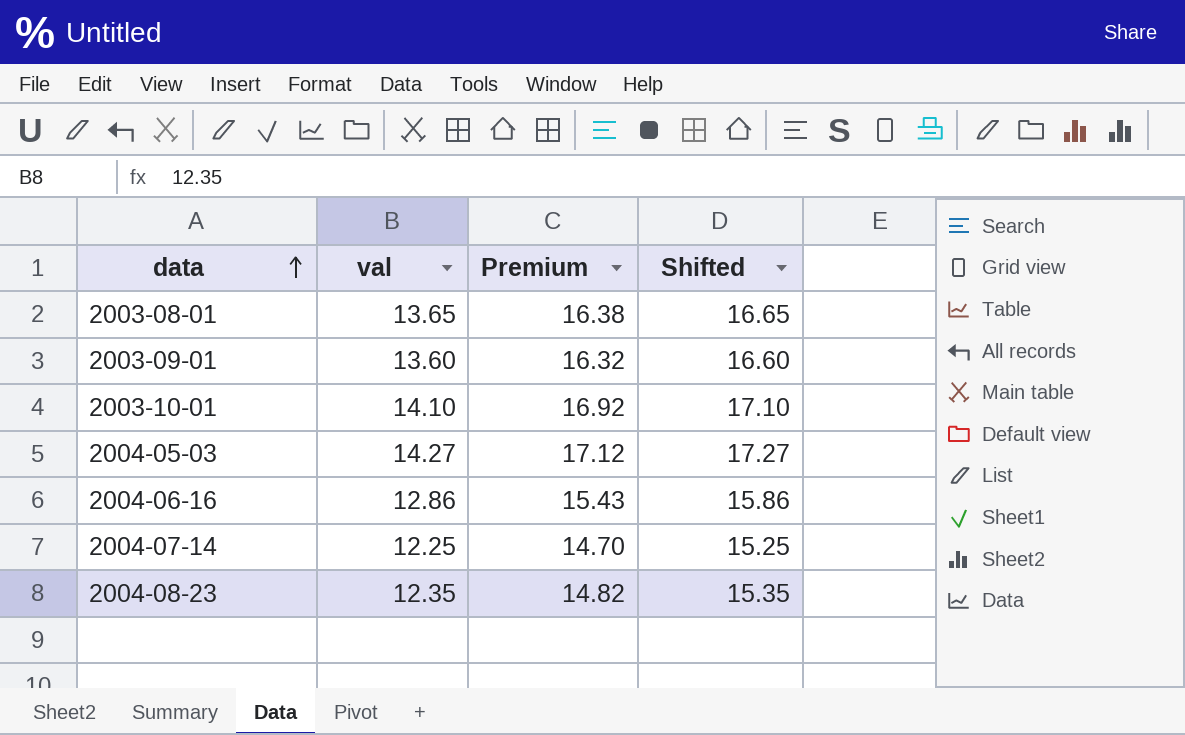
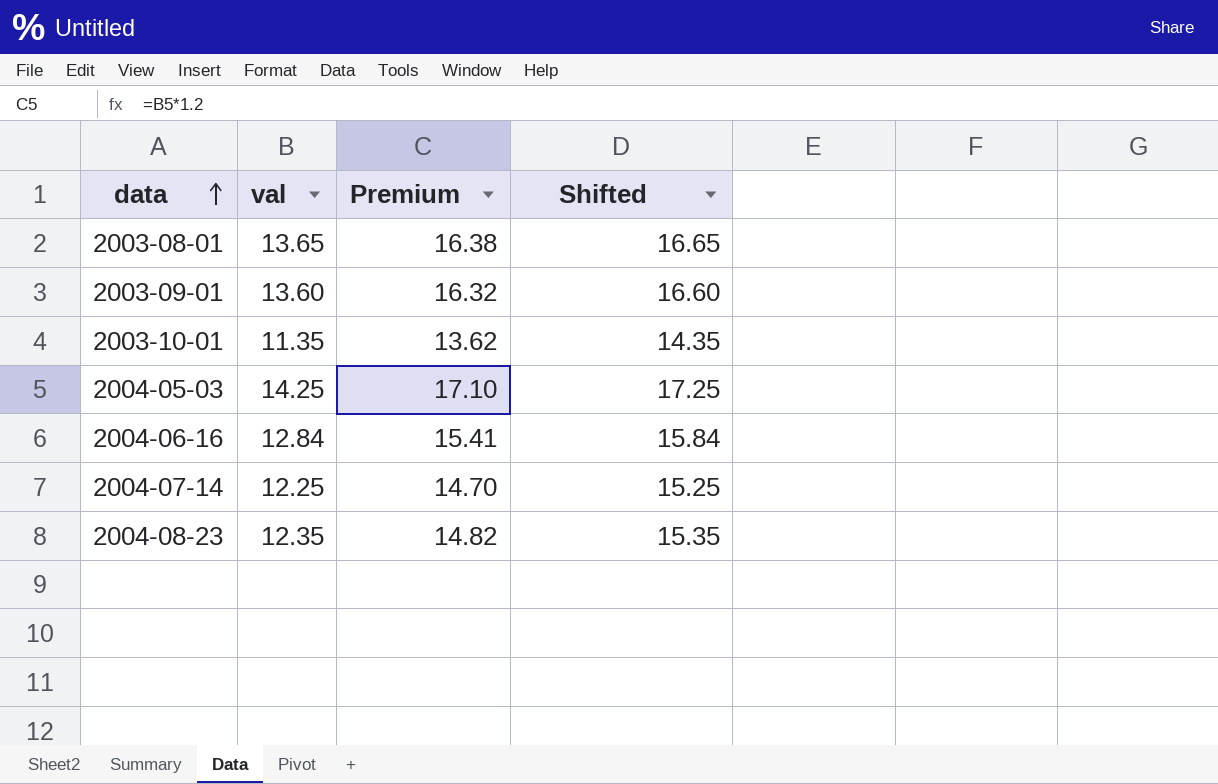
2003-10-01 | val: 14.10 -> 11.35
2003-10-01 | Premium: 16.92 -> 13.62
2003-10-01 | Shifted: 17.10 -> 14.35
2004-05-03 | val: 14.27 -> 14.25
2004-05-03 | Premium: 17.12 -> 17.10
2004-05-03 | Shifted: 17.27 -> 17.25
2004-06-16 | val: 12.86 -> 12.84
2004-06-16 | Premium: 15.43 -> 15.41
2004-06-16 | Shifted: 15.86 -> 15.84

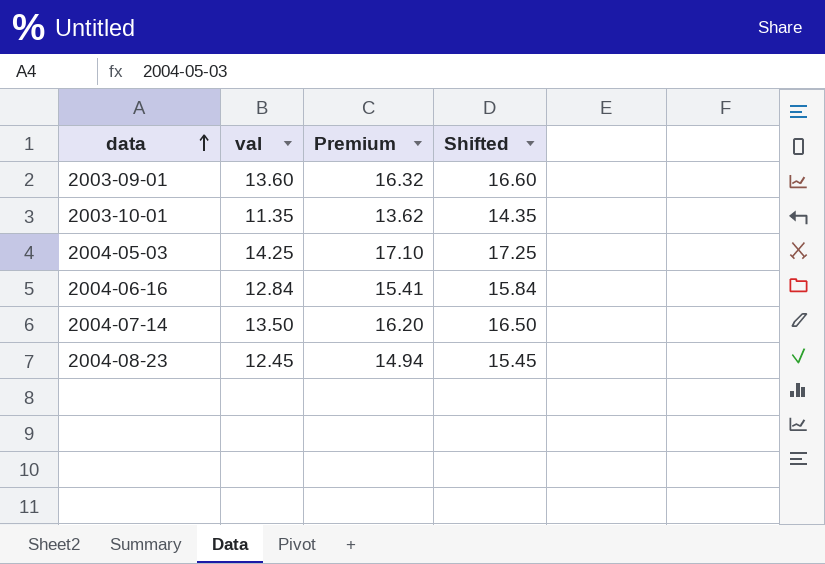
row 2003-08-01: 13.65 | 16.38 | 16.65 -> none
2004-07-14 | val: 12.25 -> 13.50
2004-07-14 | Premium: 14.70 -> 16.20
2004-07-14 | Shifted: 15.25 -> 16.50
2004-08-23 | val: 12.35 -> 12.45
2004-08-23 | Premium: 14.82 -> 14.94
2004-08-23 | Shifted: 15.35 -> 15.45

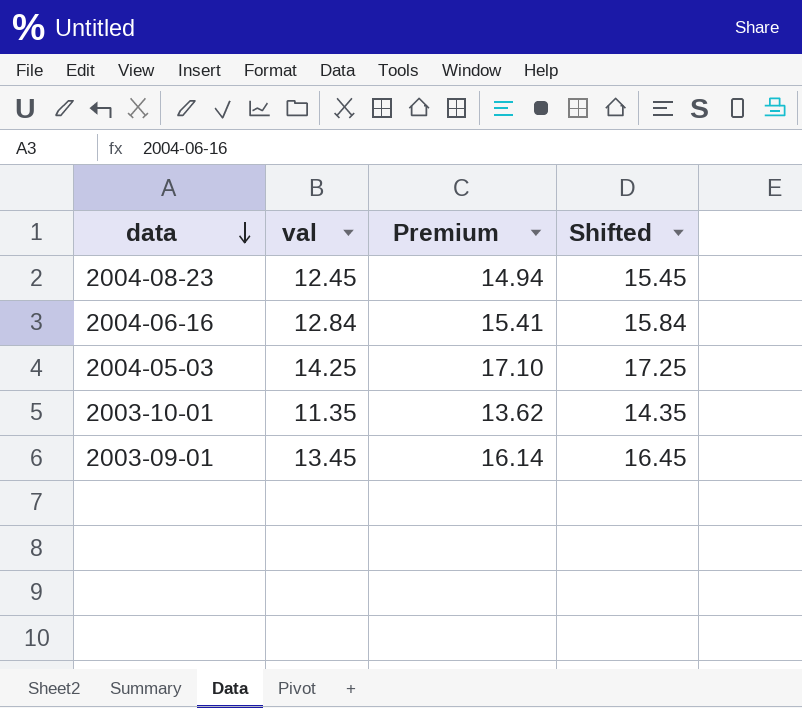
row order: data ascending -> data descending
row 2004-07-14: 13.50 | 16.20 | 16.50 -> none
2003-09-01 | val: 13.60 -> 13.45
2003-09-01 | Premium: 16.32 -> 16.14
2003-09-01 | Shifted: 16.60 -> 16.45

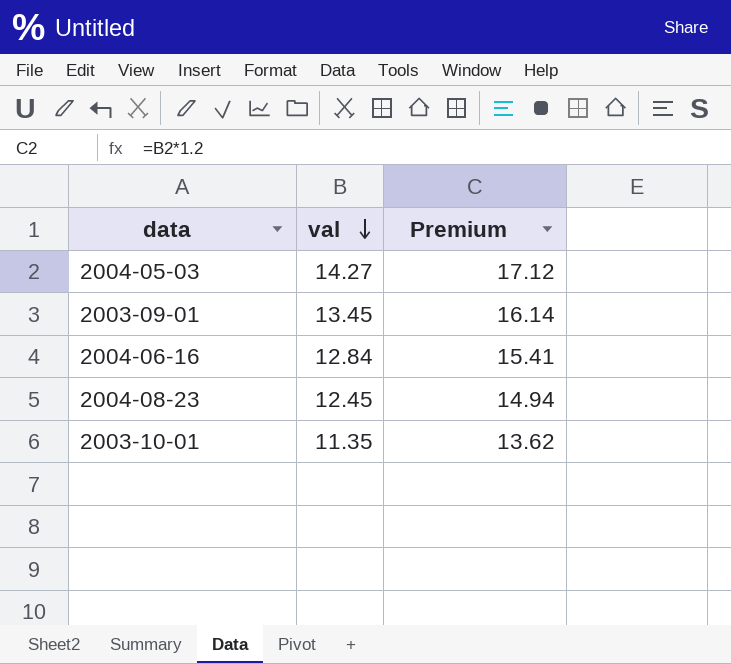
row order: data descending -> val descending
column Shifted | formula: [val] + 3 -> none
2004-05-03 | val: 14.25 -> 14.27
2004-05-03 | Premium: 17.10 -> 17.12

